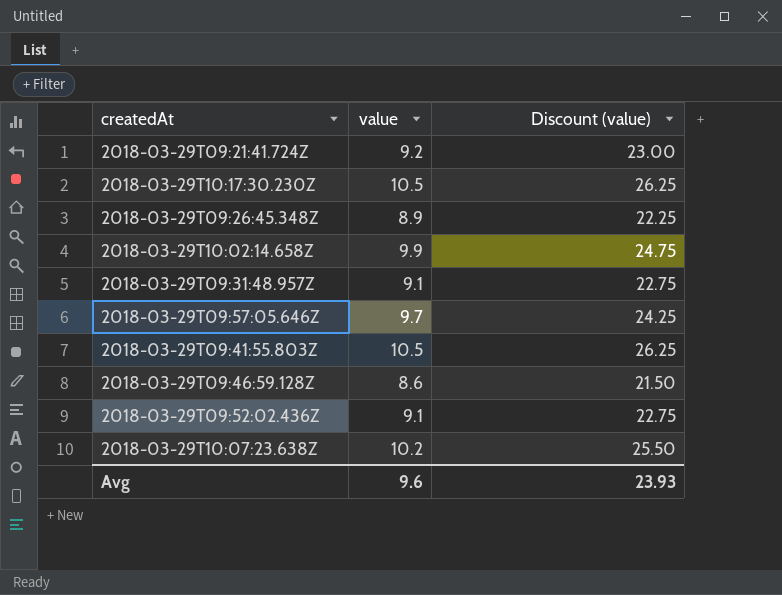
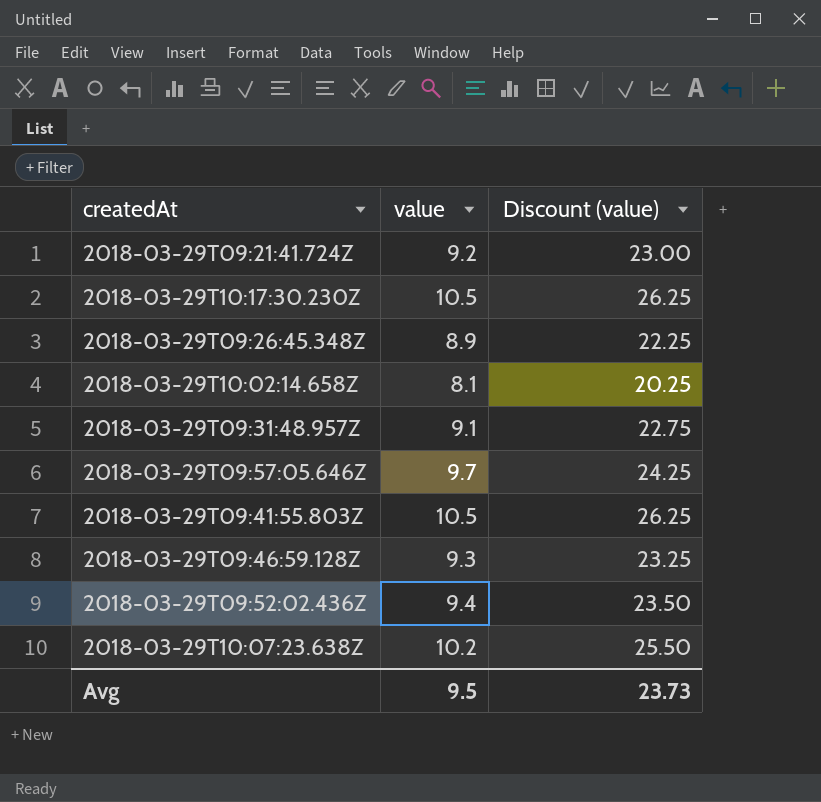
2018-03-29T10:02:14.658Z | value: 9.9 -> 8.1
2018-03-29T10:02:14.658Z | Discount (value): 24.75 -> 20.25
2018-03-29T09:46:59.128Z | value: 8.6 -> 9.3
2018-03-29T09:46:59.128Z | Discount (value): 21.50 -> 23.25
2018-03-29T09:52:02.436Z | value: 9.1 -> 9.4
2018-03-29T09:52:02.436Z | Discount (value): 22.75 -> 23.50
Avg | value: 9.6 -> 9.5
Avg | Discount (value): 23.93 -> 23.73

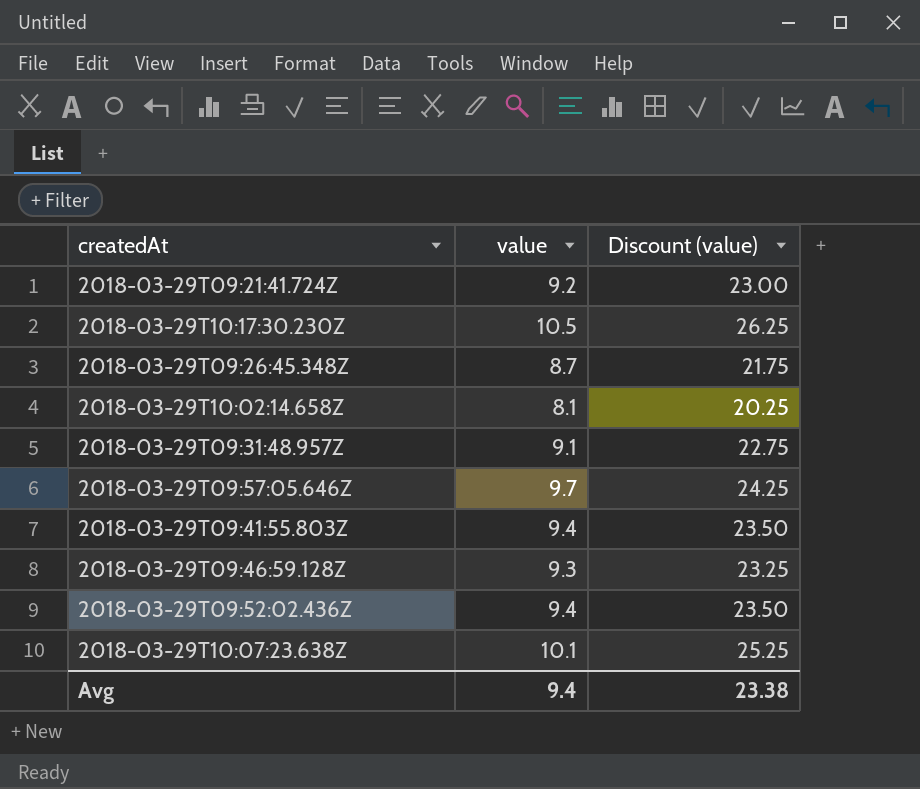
2018-03-29T09:26:45.348Z | value: 8.9 -> 8.7
2018-03-29T09:26:45.348Z | Discount (value): 22.25 -> 21.75
2018-03-29T09:41:55.803Z | value: 10.5 -> 9.4
2018-03-29T09:41:55.803Z | Discount (value): 26.25 -> 23.50
2018-03-29T10:07:23.638Z | value: 10.2 -> 10.1
2018-03-29T10:07:23.638Z | Discount (value): 25.50 -> 25.25
Avg | value: 9.5 -> 9.4
Avg | Discount (value): 23.73 -> 23.38

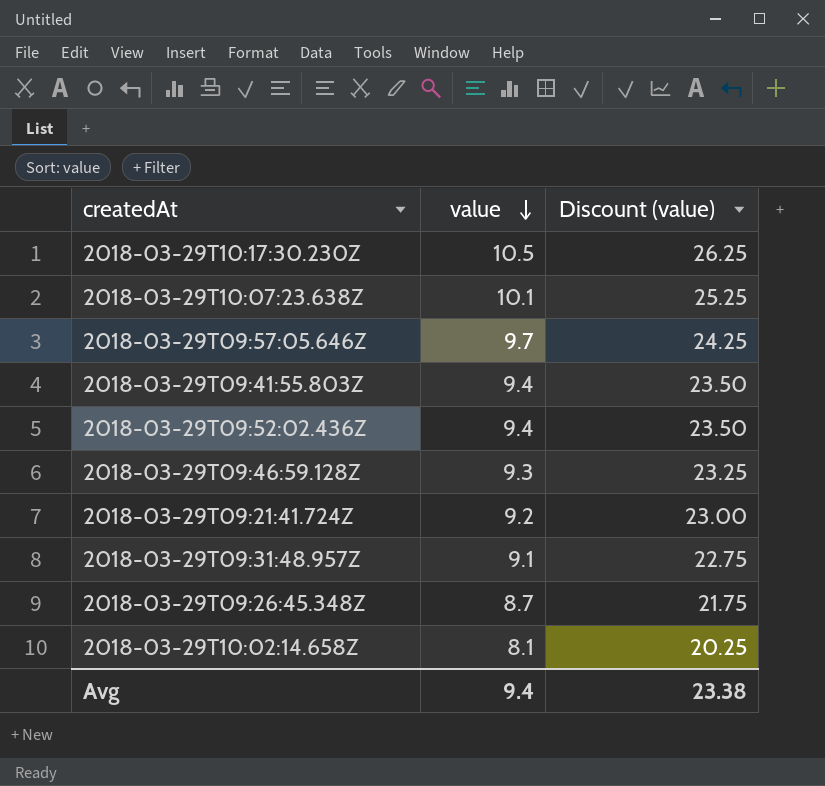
row order: none -> value descending

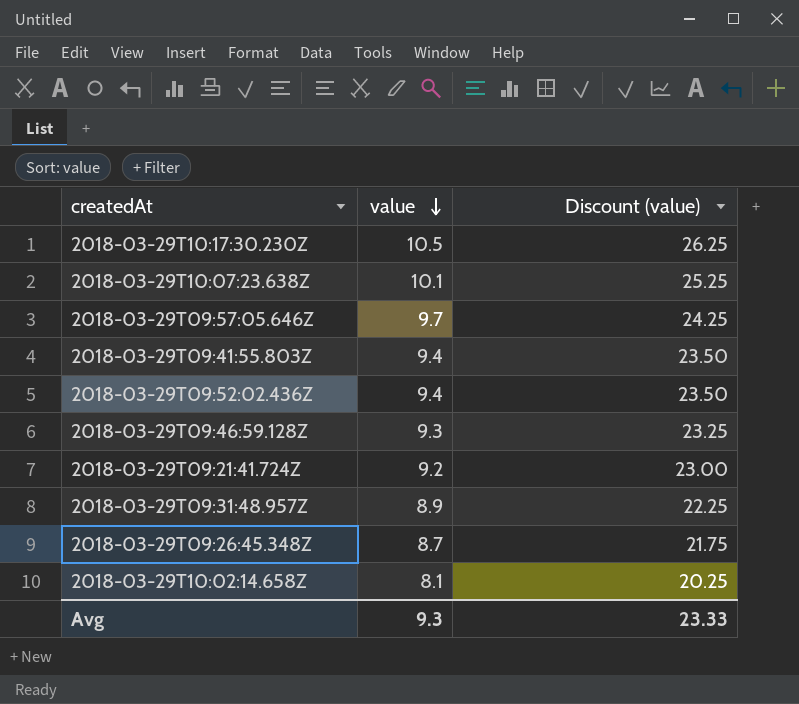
2018-03-29T09:31:48.957Z | value: 9.1 -> 8.9
2018-03-29T09:31:48.957Z | Discount (value): 22.75 -> 22.25
Avg | value: 9.4 -> 9.3
Avg | Discount (value): 23.38 -> 23.33

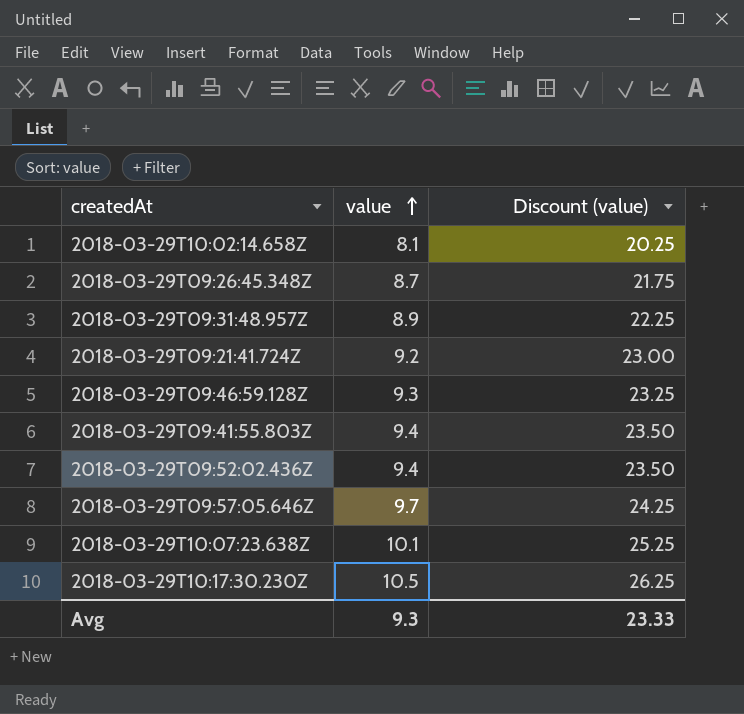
row order: value descending -> value ascending

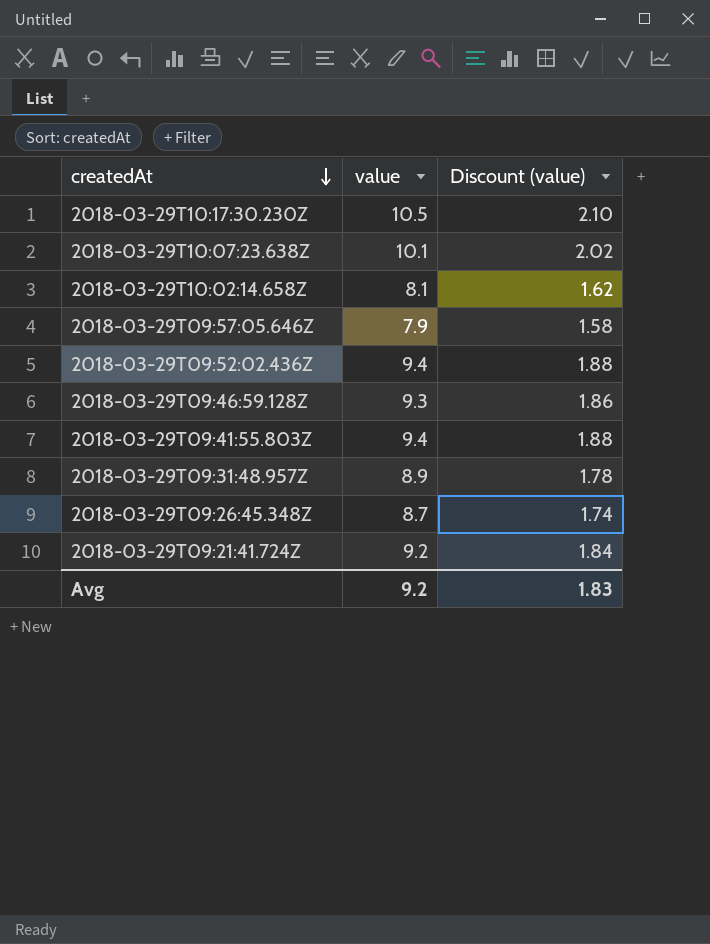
row order: value ascending -> createdAt descending
column Discount (value) | formula: [value] * 2.5 -> [value] * 0.2
2018-03-29T09:57:05.646Z | value: 9.7 -> 7.9
Avg | value: 9.3 -> 9.2
Avg | Discount (value): 23.33 -> 1.83

